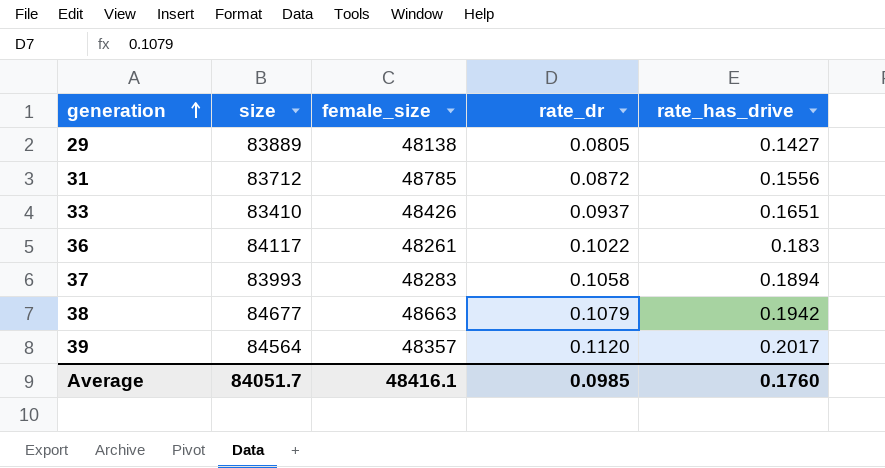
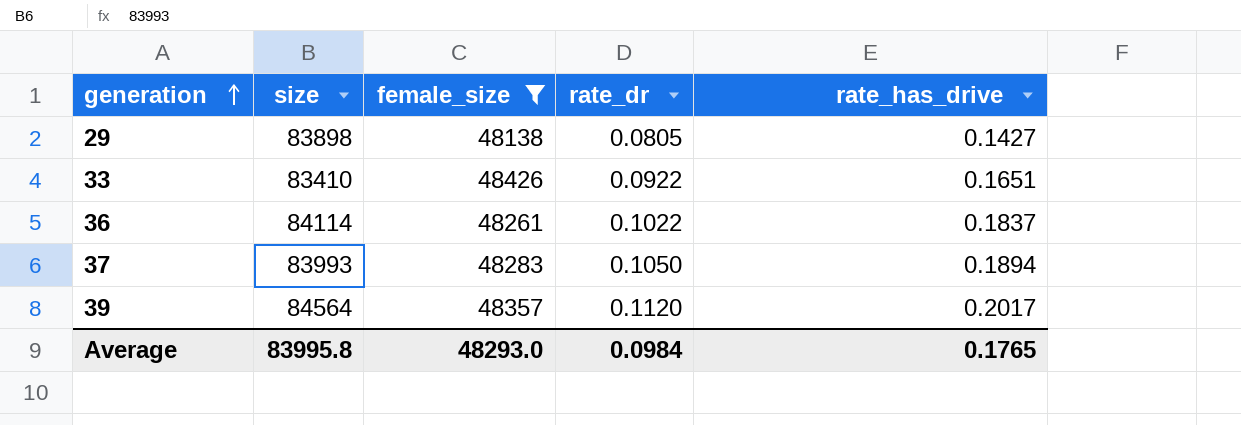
filter: none -> female_size <= 48426
29 | size: 83889 -> 83898
33 | rate_dr: 0.0937 -> 0.0922
36 | size: 84117 -> 84114
36 | rate_has_drive: 0.183 -> 0.1837
37 | rate_dr: 0.1058 -> 0.1050
Average | size: 84051.7 -> 83995.8
Average | female_size: 48416.1 -> 48293.0
Average | rate_dr: 0.0985 -> 0.0984
Average | rate_has_drive: 0.1760 -> 0.1765

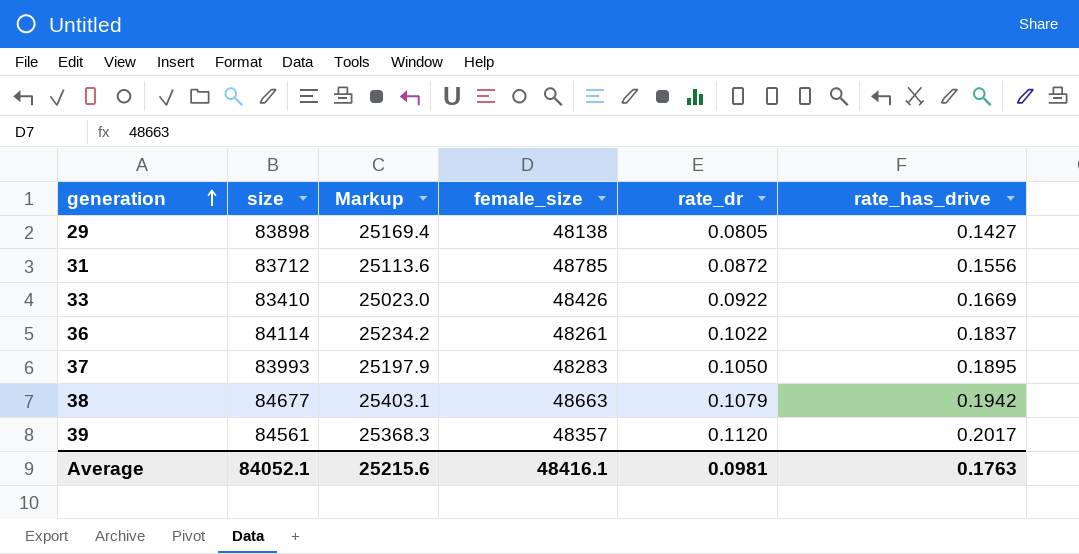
filter: female_size <= 48426 -> none
column Markup | formula: none -> [size] * 0.3
33 | rate_has_drive: 0.1651 -> 0.1669
37 | rate_has_drive: 0.1894 -> 0.1895
39 | size: 84564 -> 84561
Average | size: 83995.8 -> 84052.1
Average | female_size: 48293.0 -> 48416.1
Average | rate_dr: 0.0984 -> 0.0981
Average | rate_has_drive: 0.1765 -> 0.1763

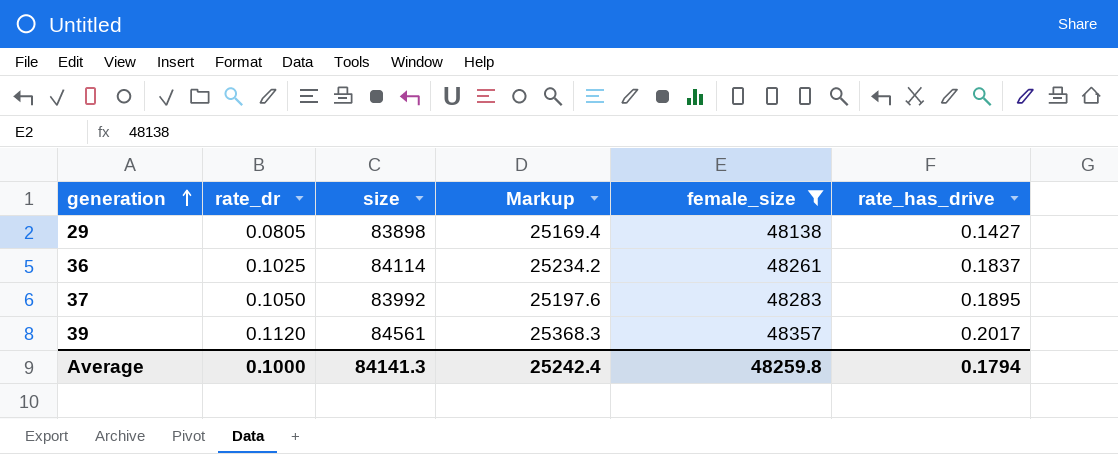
filter: none -> female_size <= 48357
column rate_dr | position: 5 -> 2
36 | rate_dr: 0.1022 -> 0.1025
37 | size: 83993 -> 83992
37 | Markup: 25197.9 -> 25197.6
Average | rate_dr: 0.0981 -> 0.1000
Average | size: 84052.1 -> 84141.3
Average | Markup: 25215.6 -> 25242.4
Average | female_size: 48416.1 -> 48259.8
Average | rate_has_drive: 0.1763 -> 0.1794

